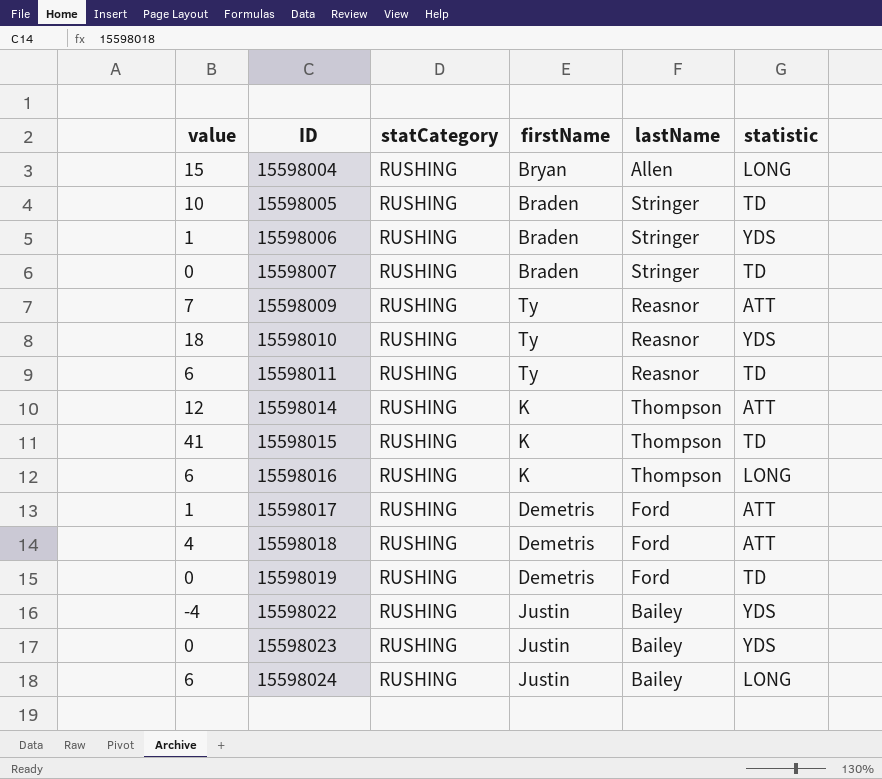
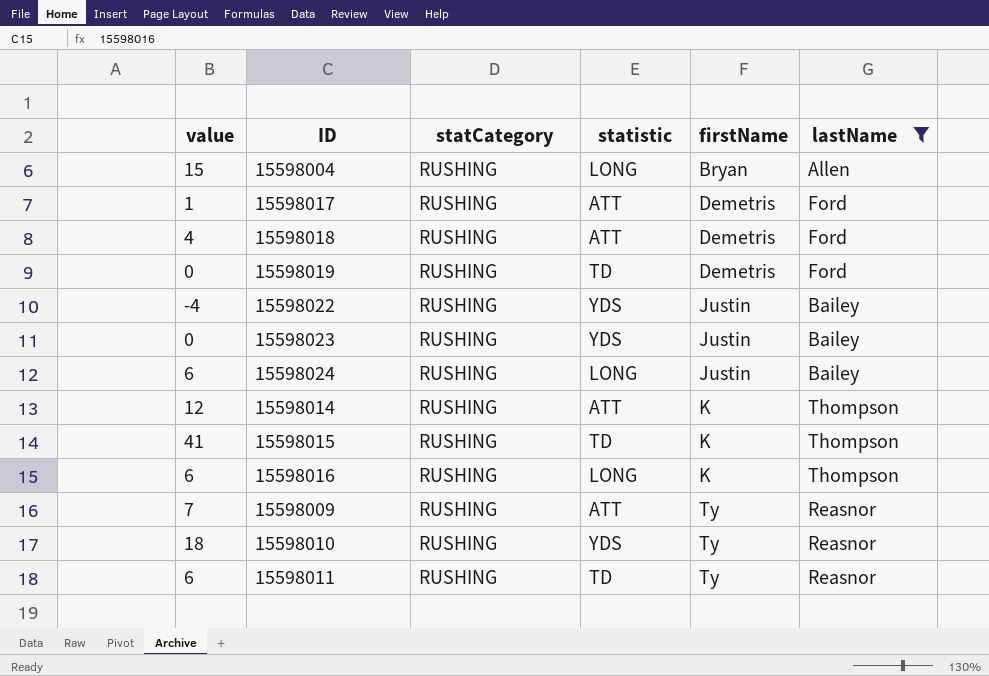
filter: none -> lastName != Stringer
row order: ID ascending -> firstName ascending
column statistic | position: 6 -> 4

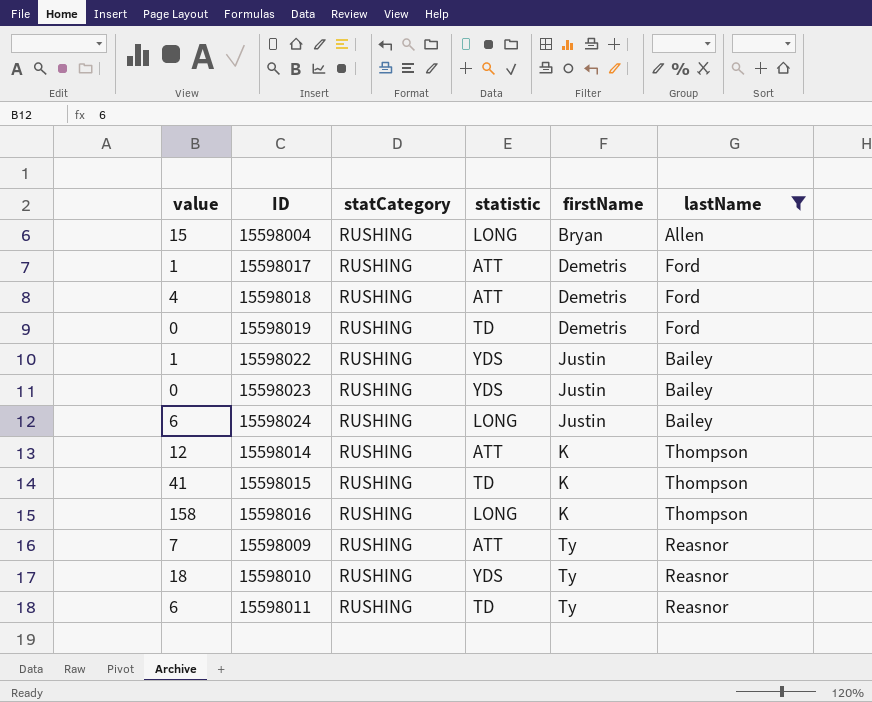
15598022 | value: -4 -> 1
15598016 | value: 6 -> 158

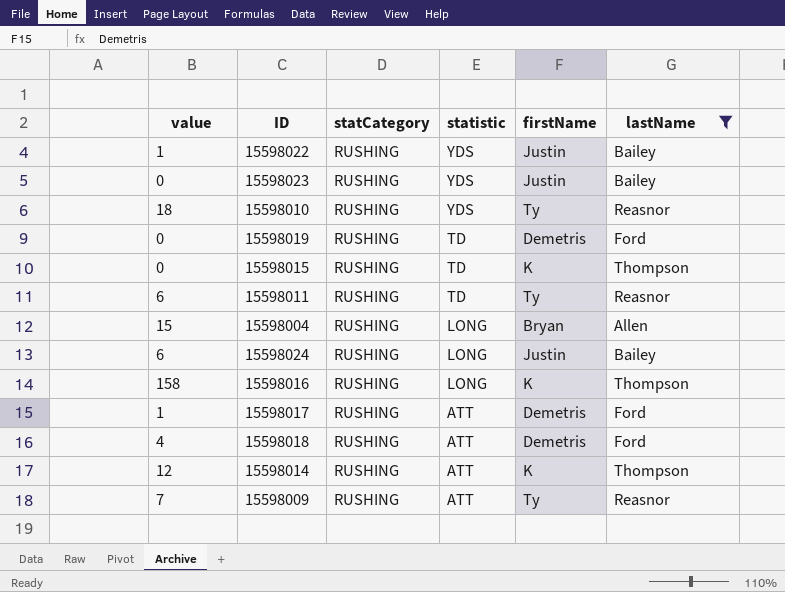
row order: firstName ascending -> statistic descending
15598015 | value: 41 -> 0

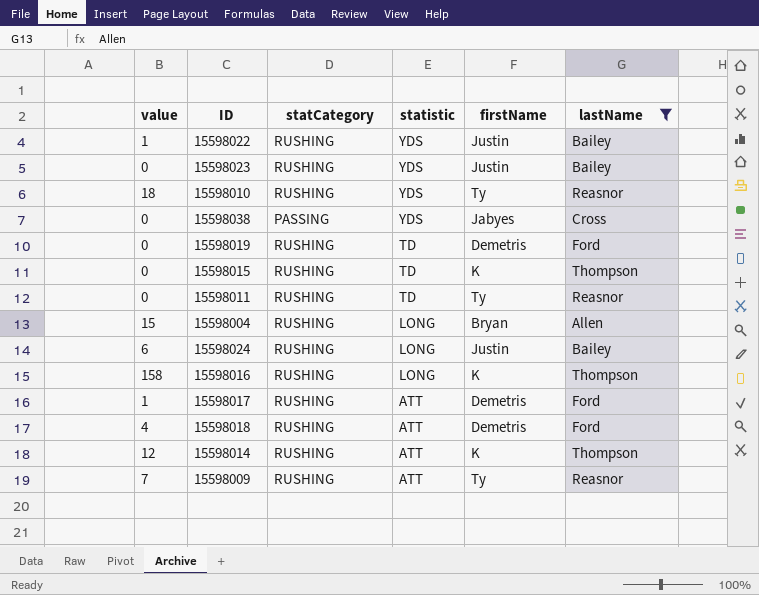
row 15598038: none -> 0 | PASSING | YDS | Jabyes | Cross
15598011 | value: 6 -> 0

